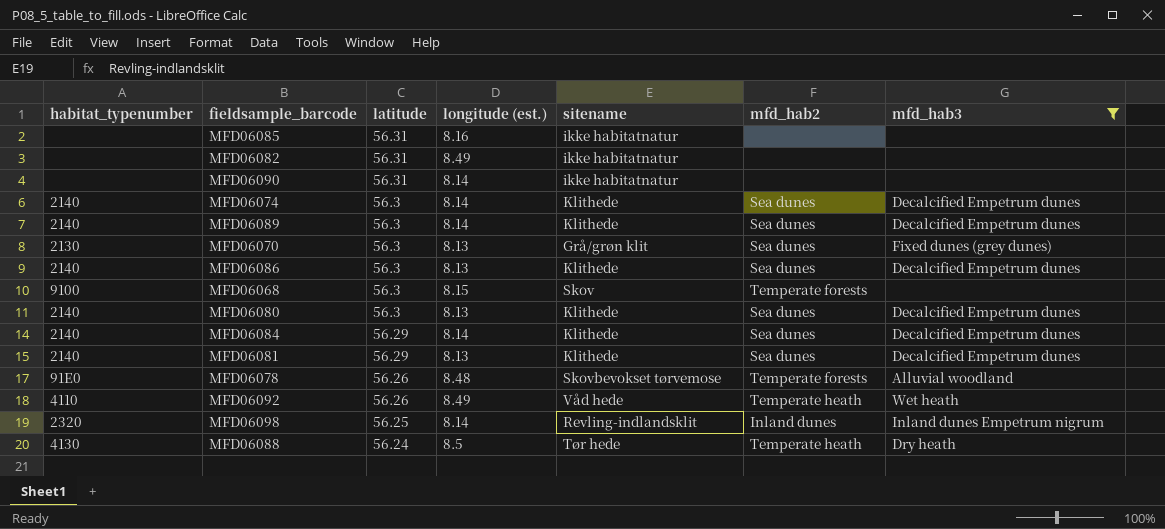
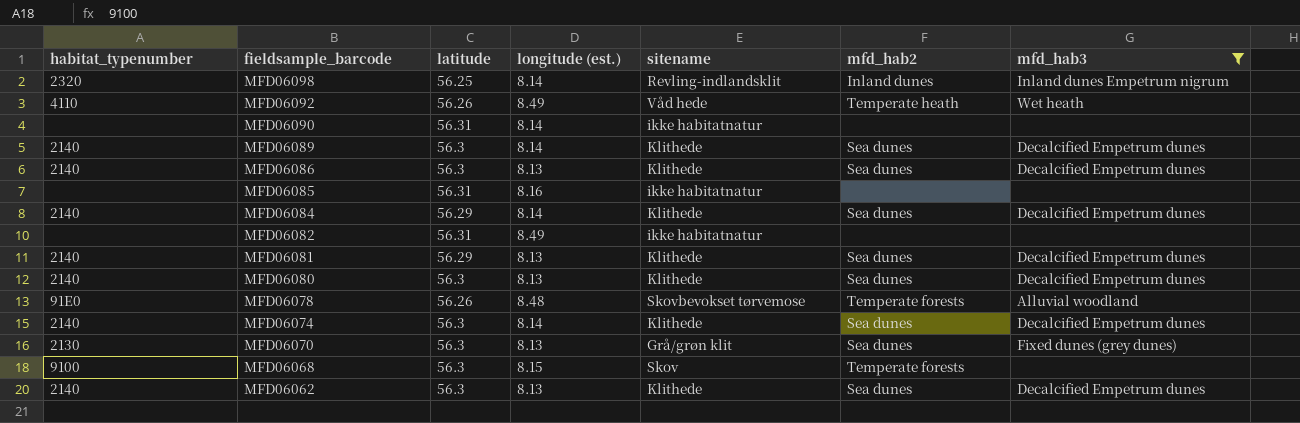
row order: latitude descending -> fieldsample_barcode descending
row MFD06088: 4130 | 56.24 | 8.5 | Tør hede | Temperate heath | Dry heath -> none
row MFD06062: none -> 2140 | 56.3 | 8.13 | Klithede | Sea dunes | Decalcified Empetrum dunes

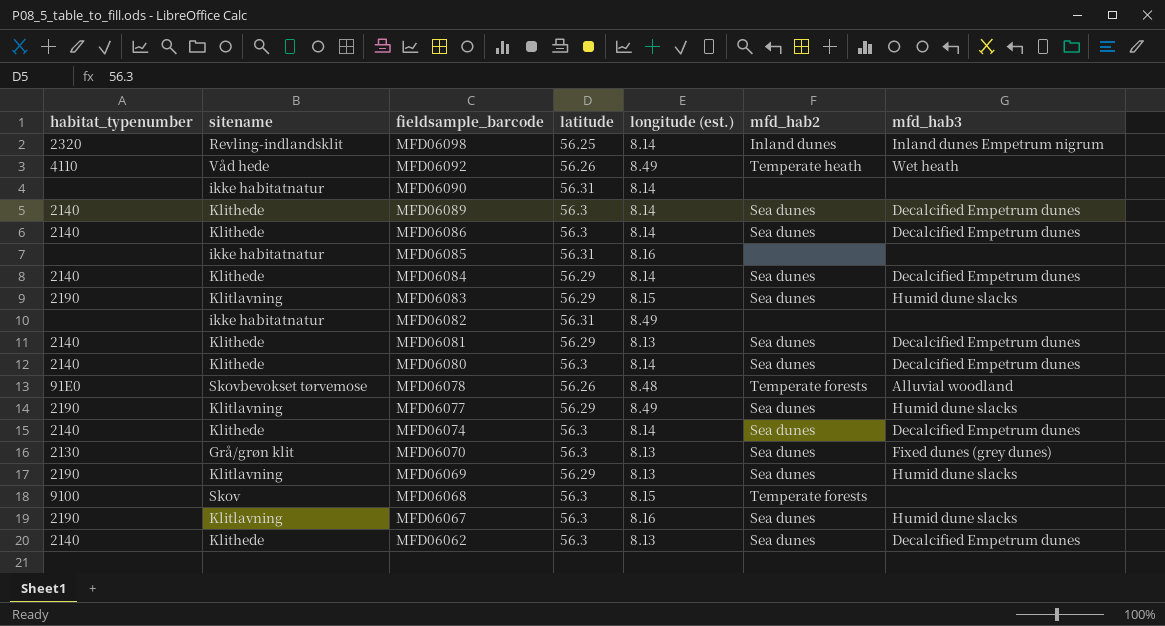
filter: mfd_hab3 != Humid dune slacks -> none
column sitename | position: 5 -> 2
MFD06086 | longitude (est.): 8.13 -> 8.14
MFD06080 | longitude (est.): 8.13 -> 8.14

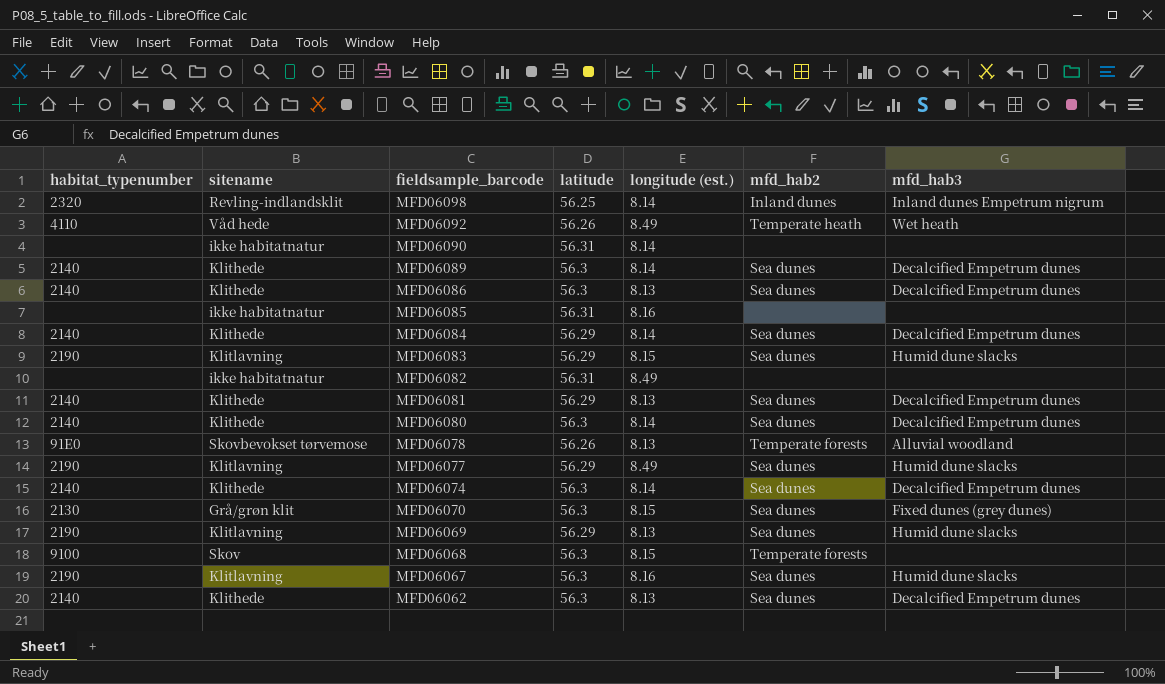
MFD06086 | longitude (est.): 8.14 -> 8.13
MFD06078 | longitude (est.): 8.48 -> 8.13
MFD06070 | longitude (est.): 8.13 -> 8.15

